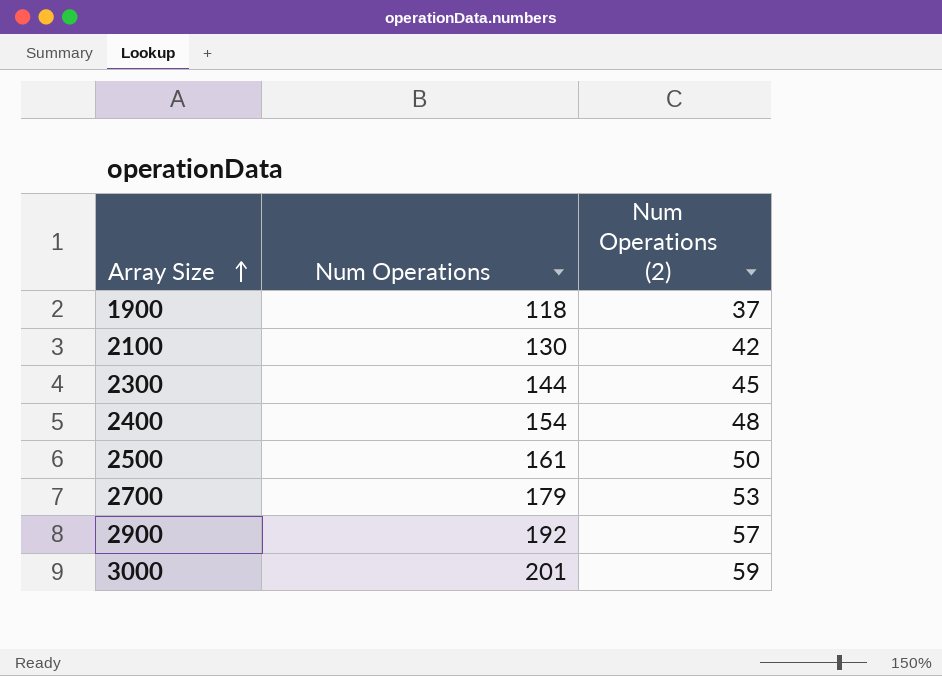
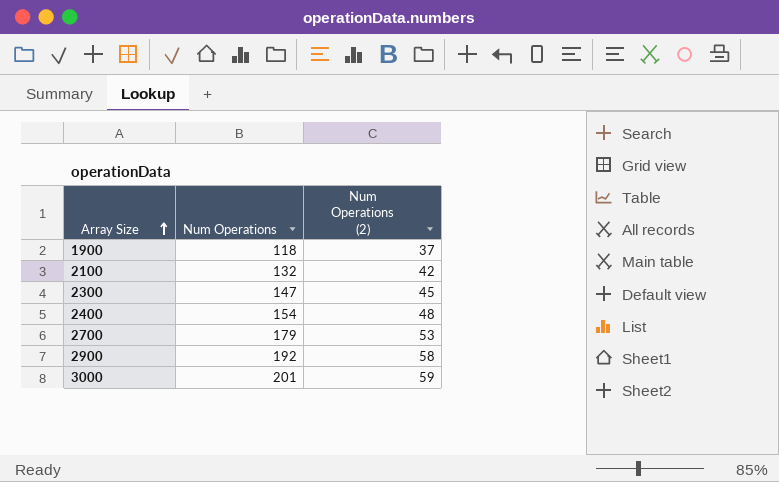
row 2500: 161 | 50 -> none
2100 | Num Operations: 130 -> 132
2300 | Num Operations: 144 -> 147
2900 | Num Operations (2): 57 -> 58

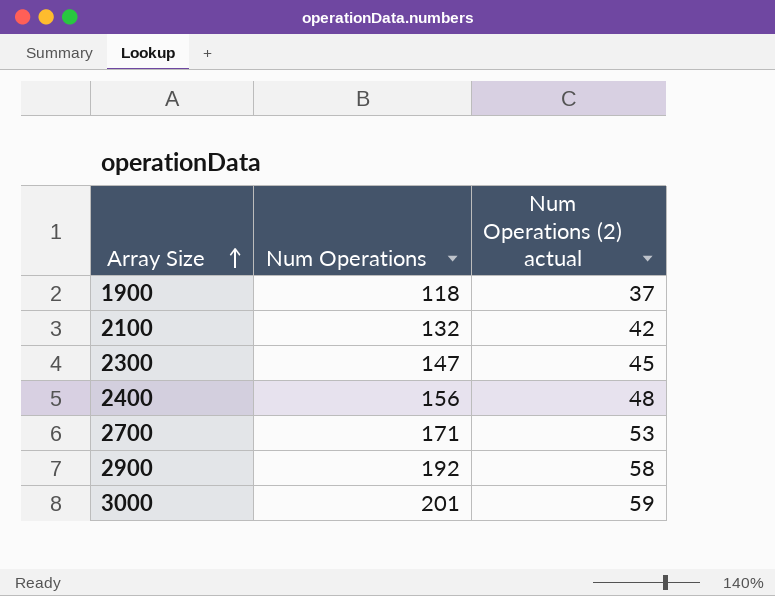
column name: Num Operations (2) -> Num Operations (2) actual
2400 | Num Operations: 154 -> 156
2700 | Num Operations: 179 -> 171

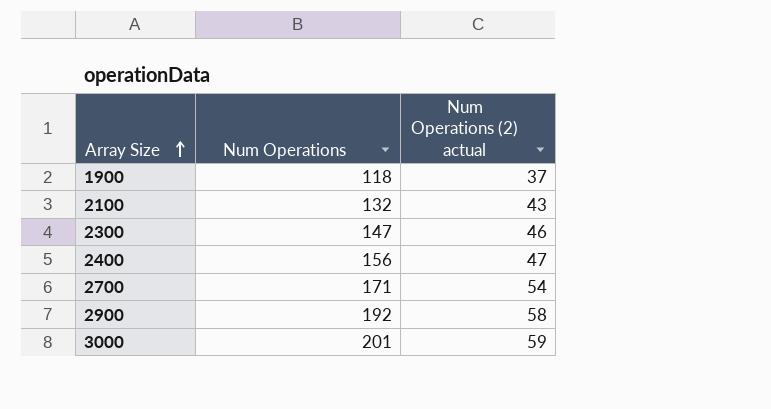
2100 | Num Operations (2) actual: 42 -> 43
2300 | Num Operations (2) actual: 45 -> 46
2400 | Num Operations (2) actual: 48 -> 47
2700 | Num Operations (2) actual: 53 -> 54

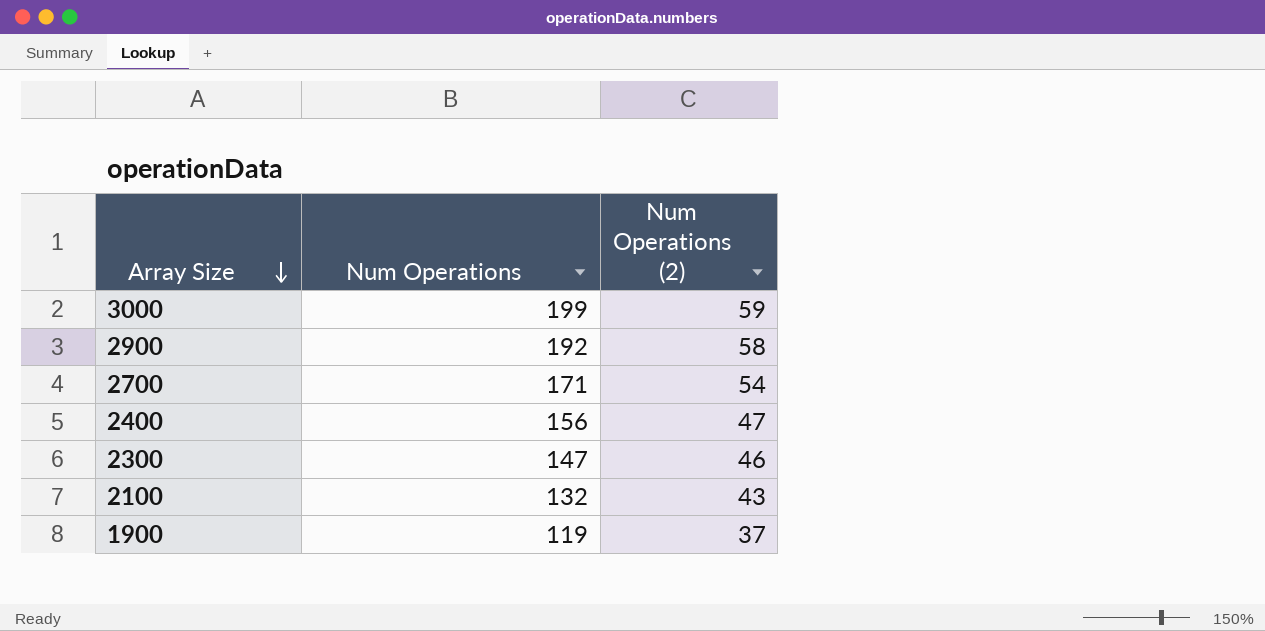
row order: Array Size ascending -> Array Size descending
column name: Num Operations (2) actual -> Num Operations (2)
3000 | Num Operations: 201 -> 199
1900 | Num Operations: 118 -> 119

